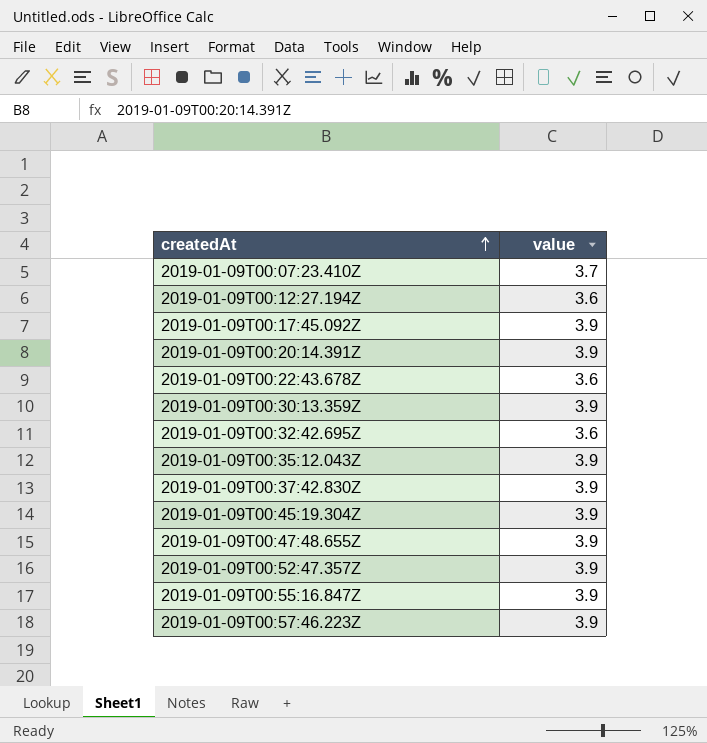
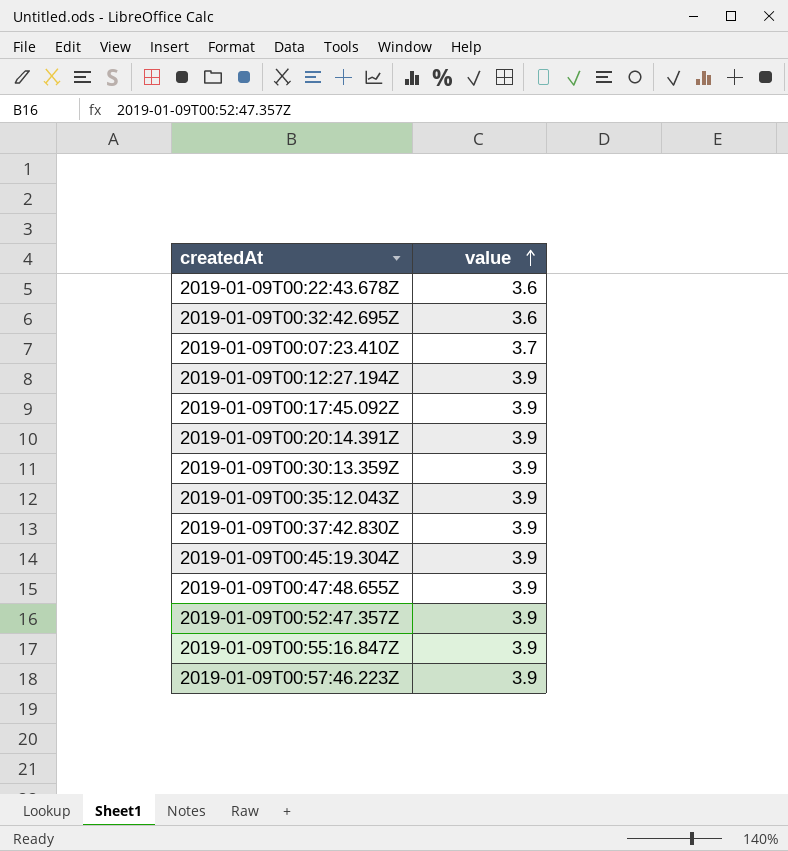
row order: createdAt ascending -> value ascending
2019-01-09T00:12:27.194Z | value: 3.6 -> 3.9

